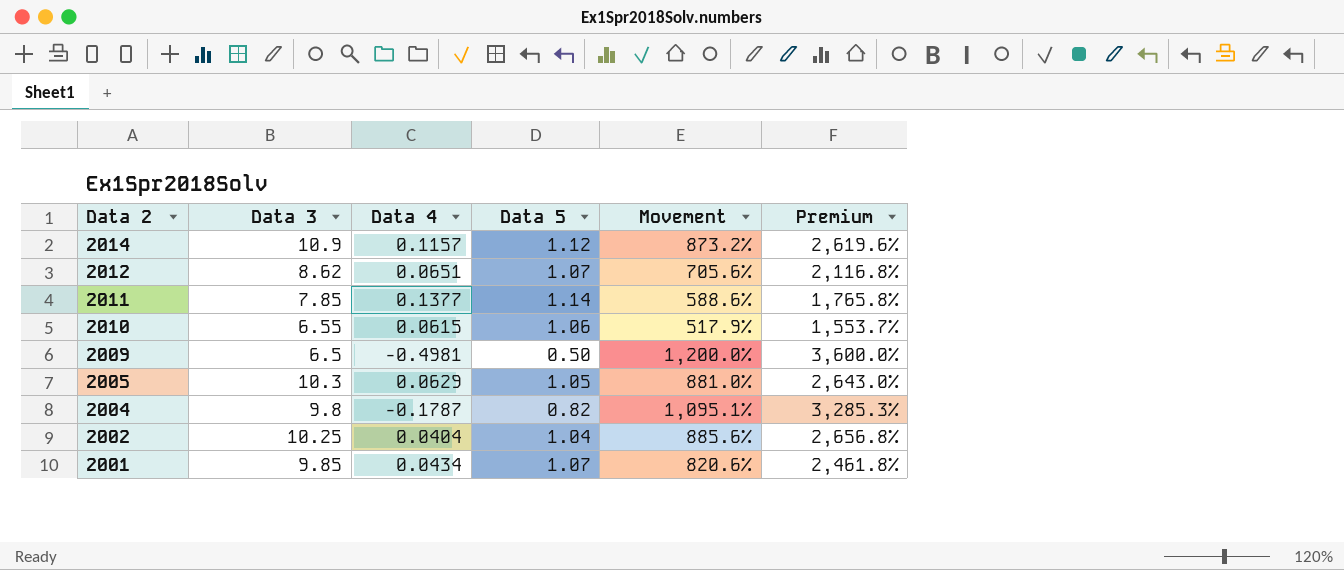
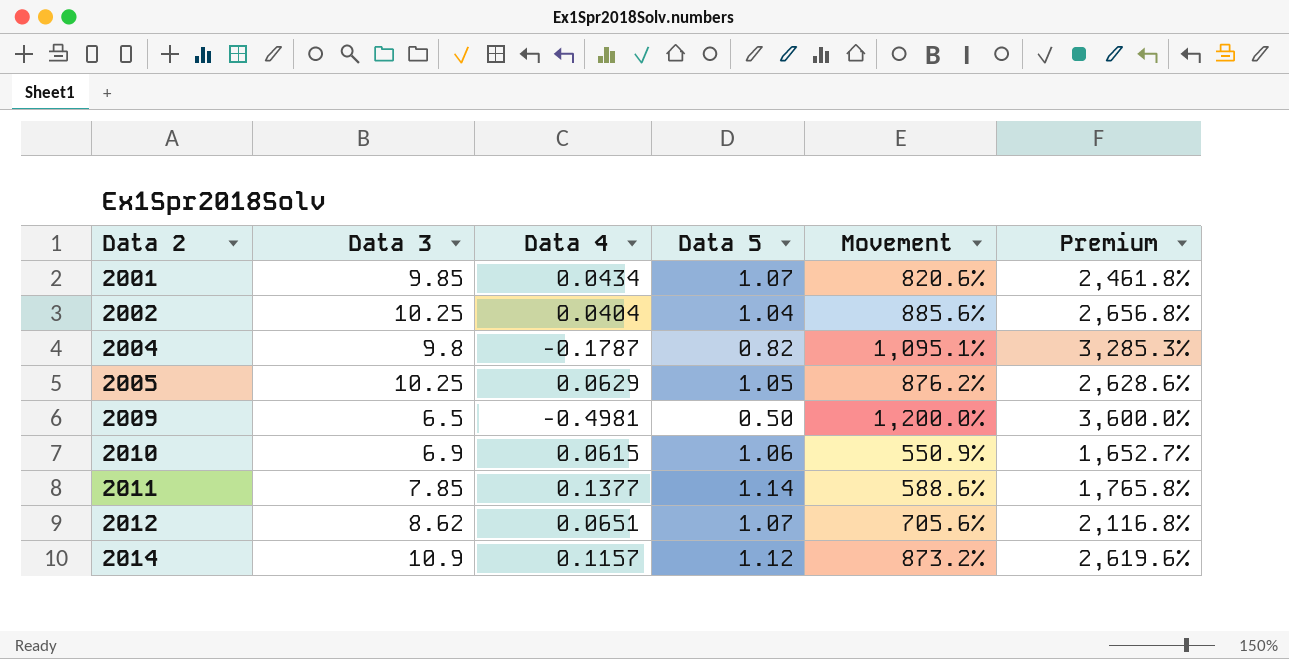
row order: Data 2 descending -> Data 2 ascending
2005 | Data 3: 10.3 -> 10.25
2005 | Movement: 881.0% -> 876.2%
2005 | Premium: 2,643.0% -> 2,628.6%
2010 | Data 3: 6.55 -> 6.9
2010 | Movement: 517.9% -> 550.9%
2010 | Premium: 1,553.7% -> 1,652.7%

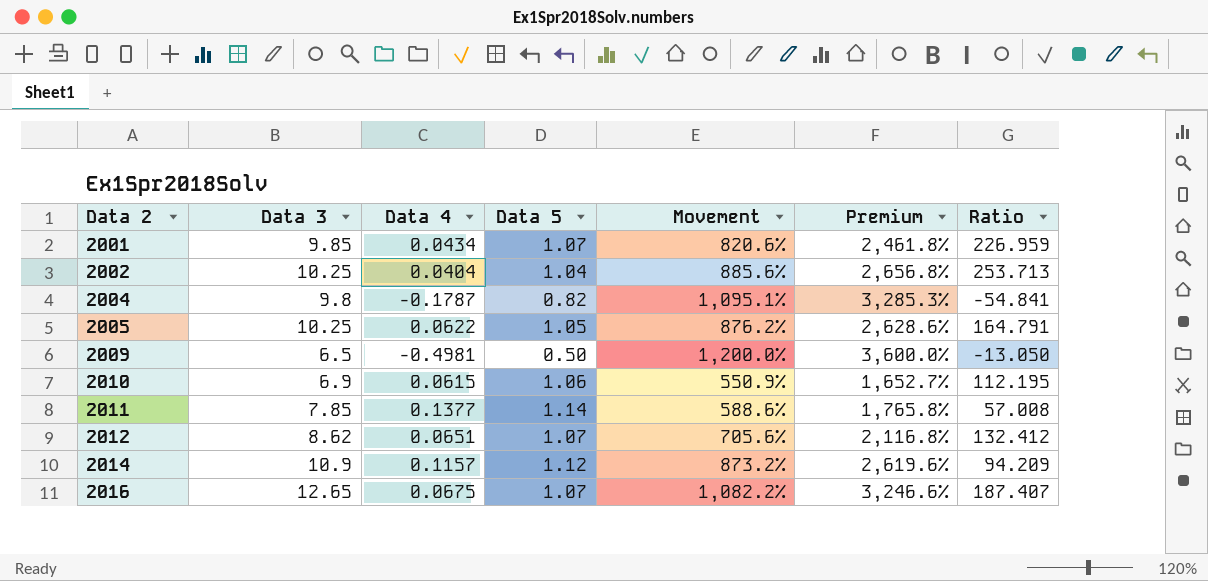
column Ratio | formula: none -> [Data 3] / [Data 4]
2005 | Data 4: 0.0629 -> 0.0622
row 2016: none -> 12.65 | 0.0675 | 1.07 | 1,082.2% | 3,246.6% | 187.407

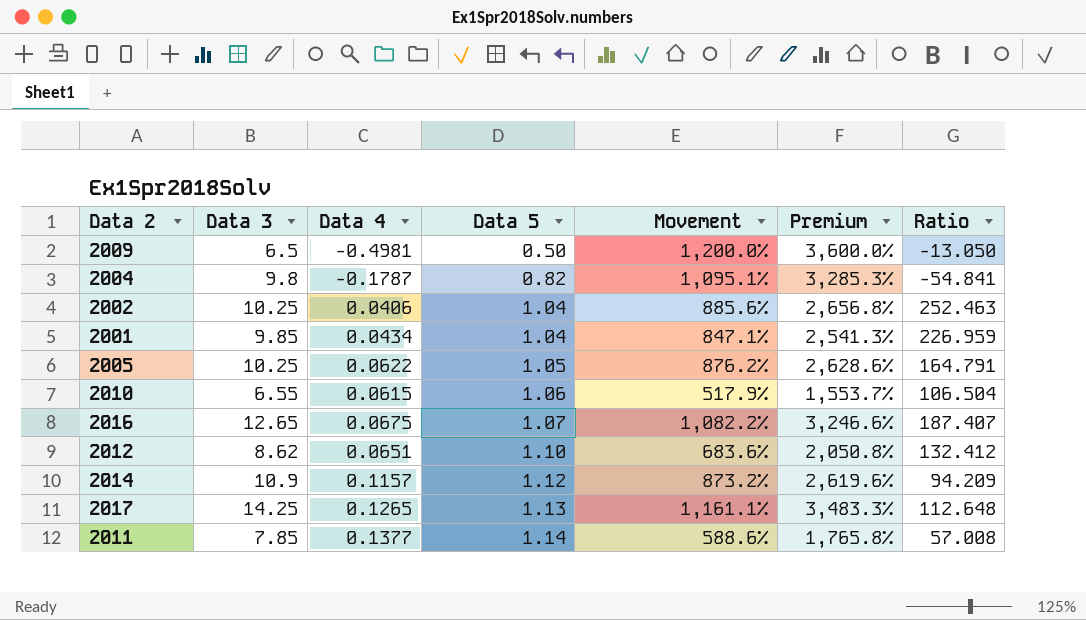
row order: Data 2 ascending -> Data 5 ascending
2002 | Data 4: 0.0404 -> 0.0406
2002 | Ratio: 253.713 -> 252.463
2001 | Data 5: 1.07 -> 1.04
2001 | Movement: 820.6% -> 847.1%
2001 | Premium: 2,461.8% -> 2,541.3%
2010 | Data 3: 6.9 -> 6.55
2010 | Movement: 550.9% -> 517.9%
2010 | Premium: 1,652.7% -> 1,553.7%
2010 | Ratio: 112.195 -> 106.504
2012 | Data 5: 1.07 -> 1.10
2012 | Movement: 705.6% -> 683.6%
2012 | Premium: 2,116.8% -> 2,050.8%
row 2017: none -> 14.25 | 0.1265 | 1.13 | 1,161.1% | 3,483.3% | 112.648

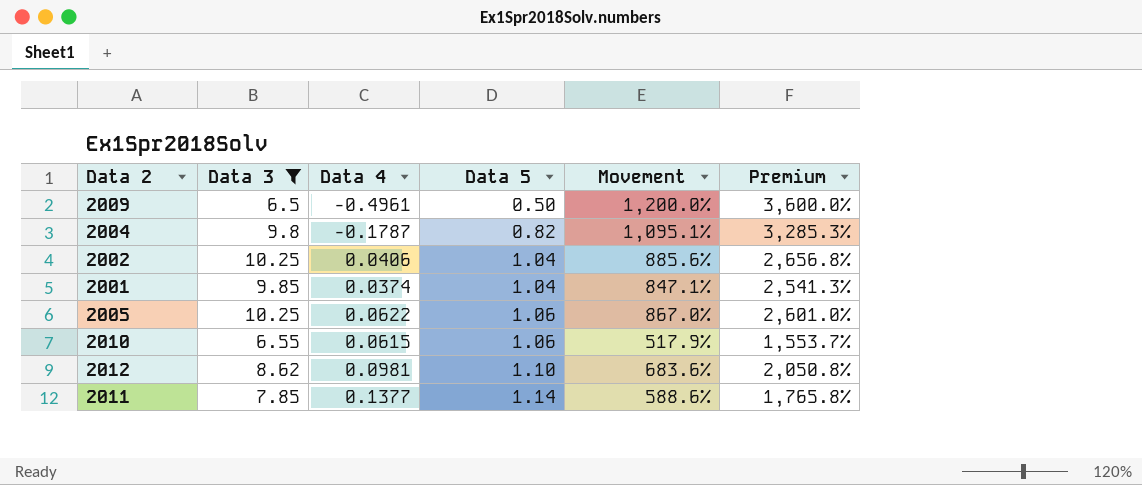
filter: none -> Data 3 <= 10.25
column Ratio | formula: [Data 3] / [Data 4] -> none
2009 | Data 4: -0.4981 -> -0.4961
2001 | Data 4: 0.0434 -> 0.0374
2005 | Data 5: 1.05 -> 1.06
2005 | Movement: 876.2% -> 867.0%
2005 | Premium: 2,628.6% -> 2,601.0%
2012 | Data 4: 0.0651 -> 0.0981

